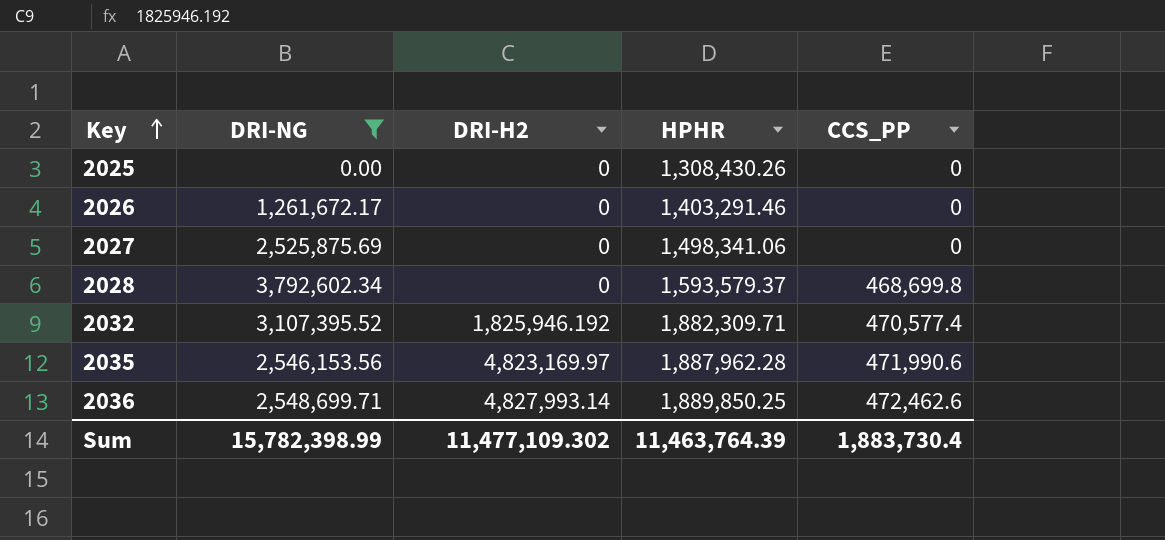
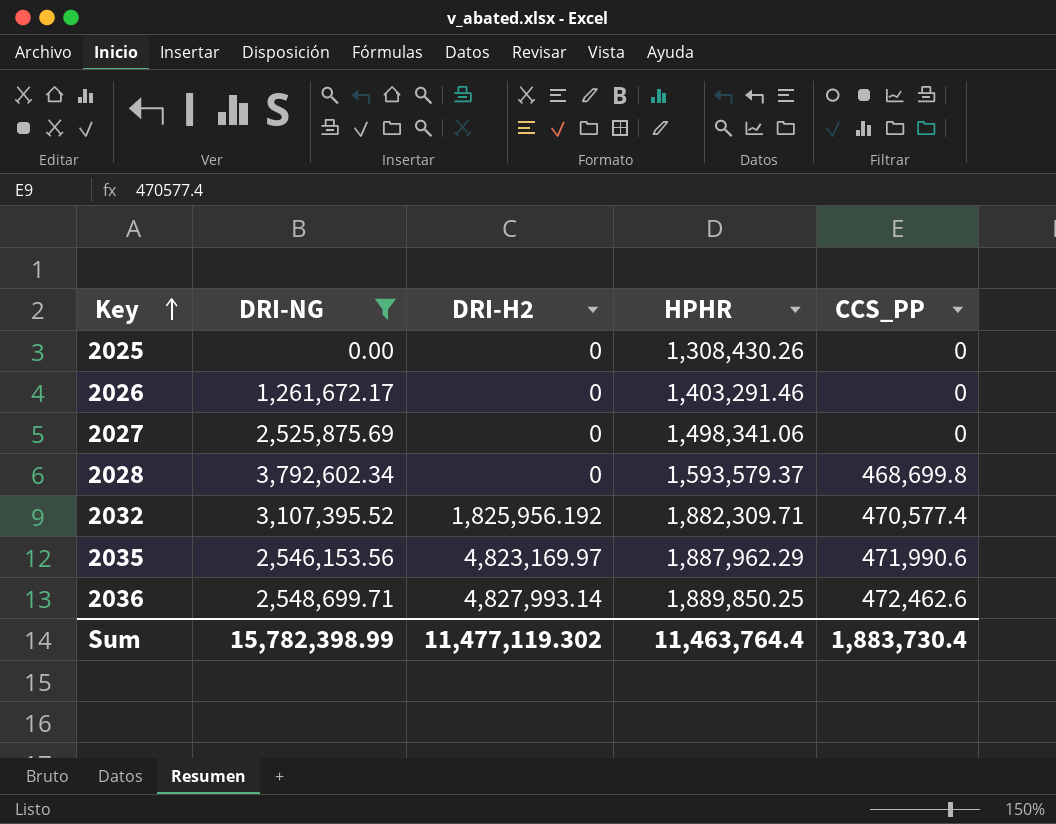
2032 | DRI-H2: 1,825,946.192 -> 1,825,956.192
2035 | HPHR: 1,887,962.28 -> 1,887,962.29
Sum | DRI-H2: 11,477,109.302 -> 11,477,119.302
Sum | HPHR: 11,463,764.39 -> 11,463,764.4

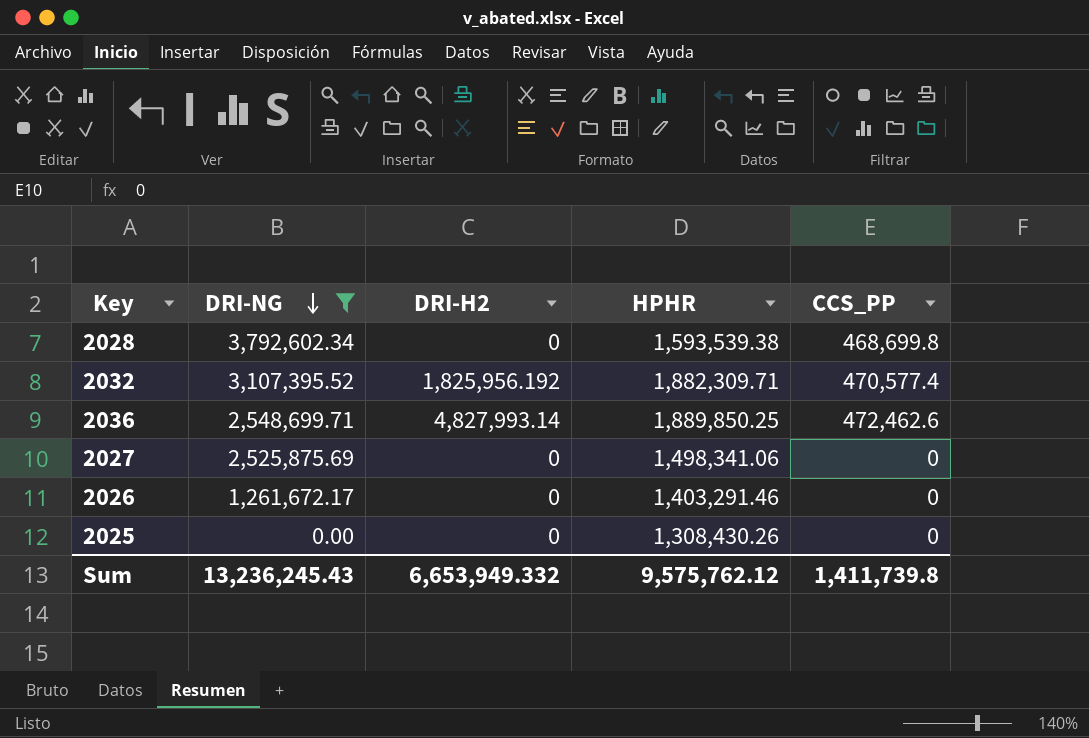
row order: Key ascending -> DRI-NG descending
row 2035: 2,546,153.56 | 4,823,169.97 | 1,887,962.29 | 471,990.6 -> none
2028 | HPHR: 1,593,579.37 -> 1,593,539.38
Sum | DRI-NG: 15,782,398.99 -> 13,236,245.43
Sum | DRI-H2: 11,477,119.302 -> 6,653,949.332
Sum | HPHR: 11,463,764.4 -> 9,575,762.12
Sum | CCS_PP: 1,883,730.4 -> 1,411,739.8

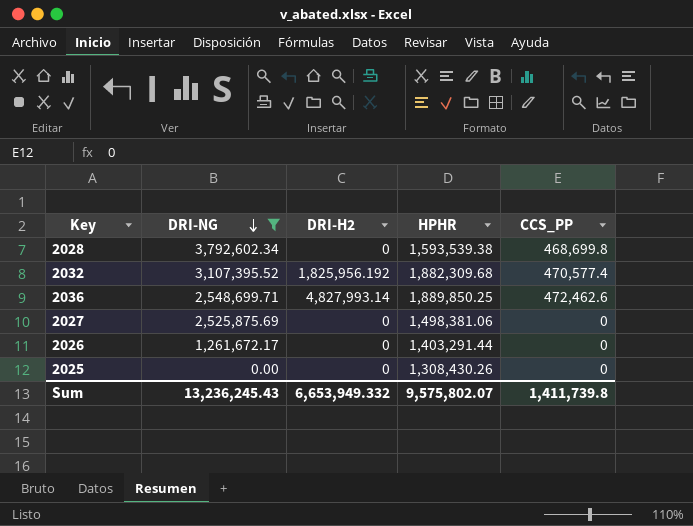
2032 | HPHR: 1,882,309.71 -> 1,882,309.68
2027 | HPHR: 1,498,341.06 -> 1,498,381.06
2026 | HPHR: 1,403,291.46 -> 1,403,291.44
Sum | HPHR: 9,575,762.12 -> 9,575,802.07

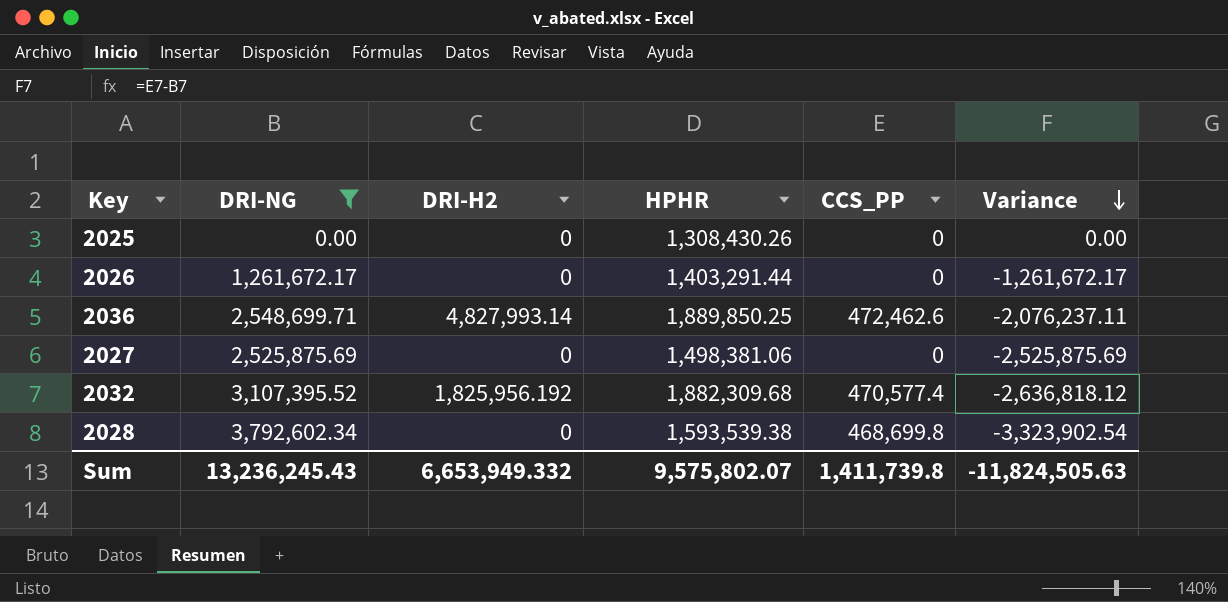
row order: DRI-NG descending -> Variance descending
column Variance | formula: none -> [CCS_PP] - [DRI-NG]

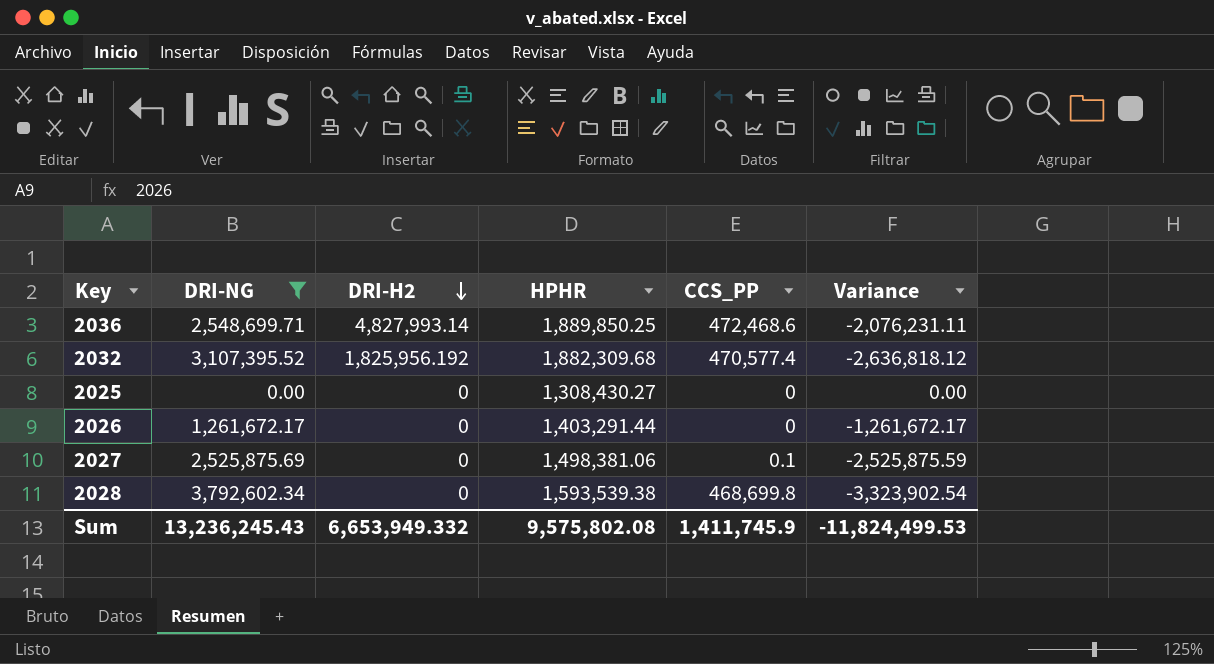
row order: Variance descending -> DRI-H2 descending
2036 | CCS_PP: 472,462.6 -> 472,468.6
2036 | Variance: -2,076,237.11 -> -2,076,231.11
2025 | HPHR: 1,308,430.26 -> 1,308,430.27
2027 | CCS_PP: 0 -> 0.1
2027 | Variance: -2,525,875.69 -> -2,525,875.59
Sum | HPHR: 9,575,802.07 -> 9,575,802.08
Sum | CCS_PP: 1,411,739.8 -> 1,411,745.9
Sum | Variance: -11,824,505.63 -> -11,824,499.53

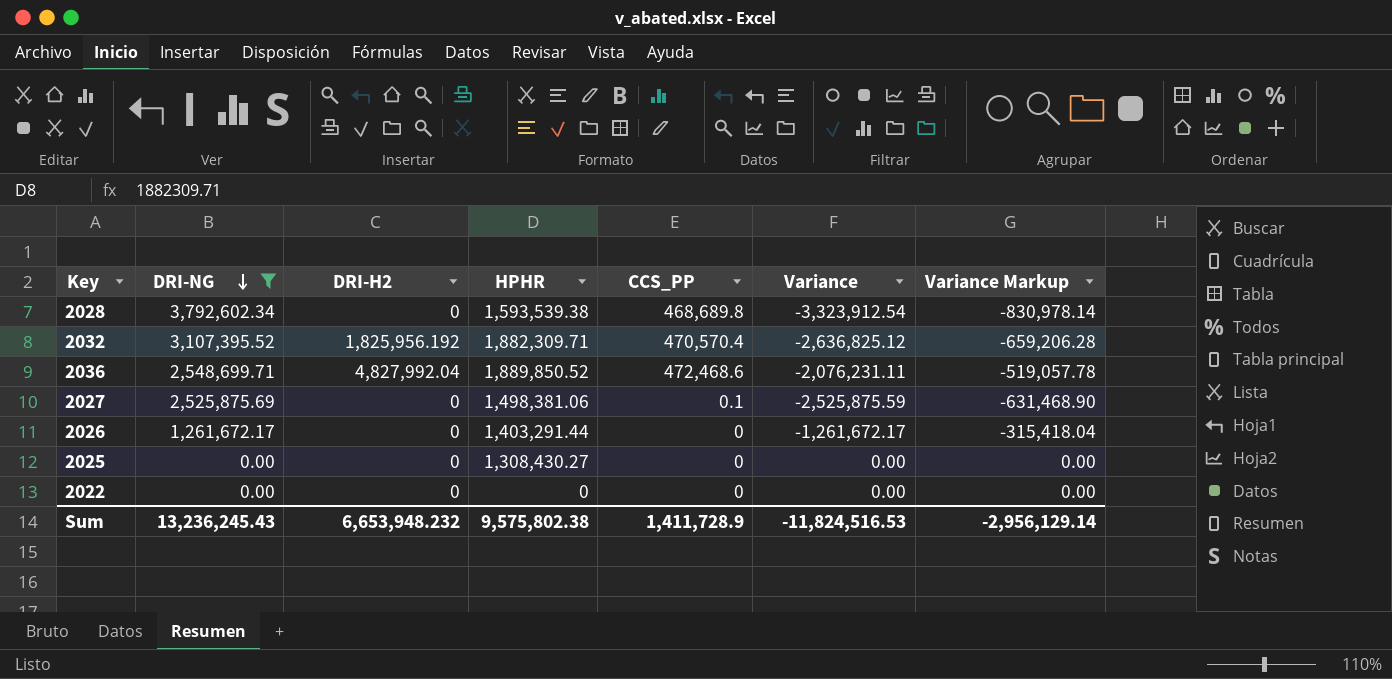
row order: DRI-H2 descending -> DRI-NG descending
column Variance Markup | formula: none -> [Variance] * 0.25
2028 | CCS_PP: 468,699.8 -> 468,689.8
2028 | Variance: -3,323,902.54 -> -3,323,912.54
2032 | HPHR: 1,882,309.68 -> 1,882,309.71
2032 | CCS_PP: 470,577.4 -> 470,570.4
2032 | Variance: -2,636,818.12 -> -2,636,825.12
2036 | DRI-H2: 4,827,993.14 -> 4,827,992.04
2036 | HPHR: 1,889,850.25 -> 1,889,850.52
row 2022: none -> 0.00 | 0 | 0 | 0 | 0.00 | 0.00
Sum | DRI-H2: 6,653,949.332 -> 6,653,948.232
Sum | HPHR: 9,575,802.08 -> 9,575,802.38
Sum | CCS_PP: 1,411,745.9 -> 1,411,728.9
Sum | Variance: -11,824,499.53 -> -11,824,516.53

